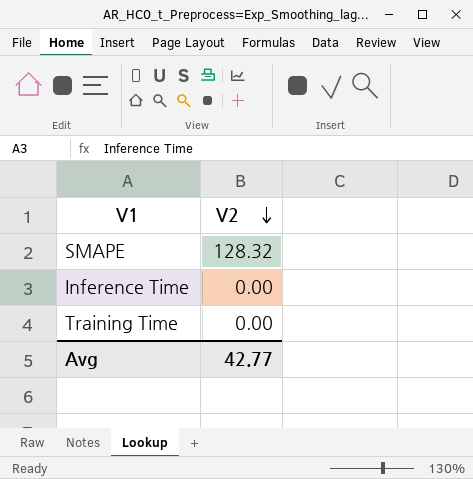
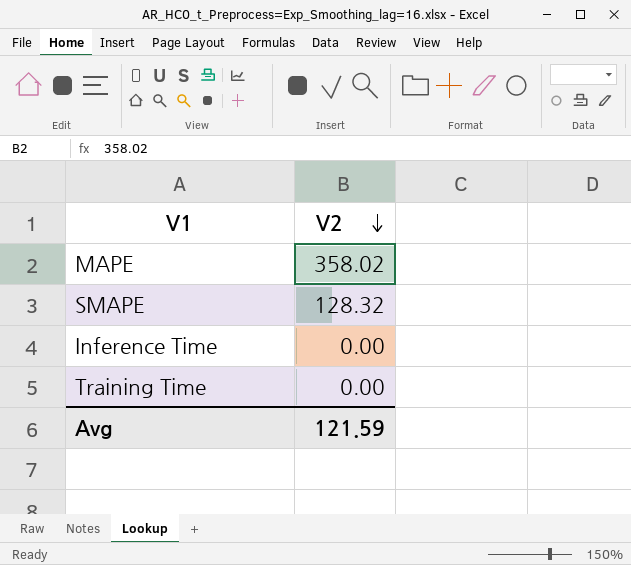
row MAPE: none -> 358.02
Avg | V2: 42.77 -> 121.59

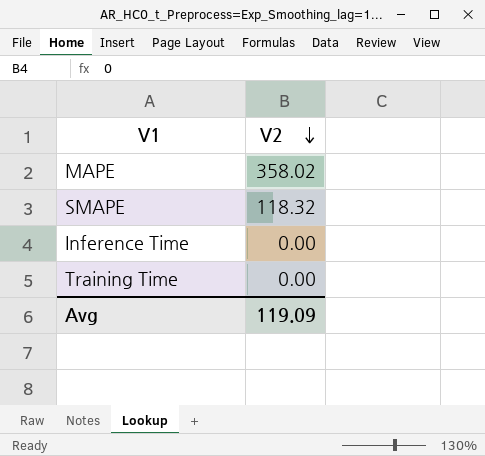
SMAPE | V2: 128.32 -> 118.32
Avg | V2: 121.59 -> 119.09

